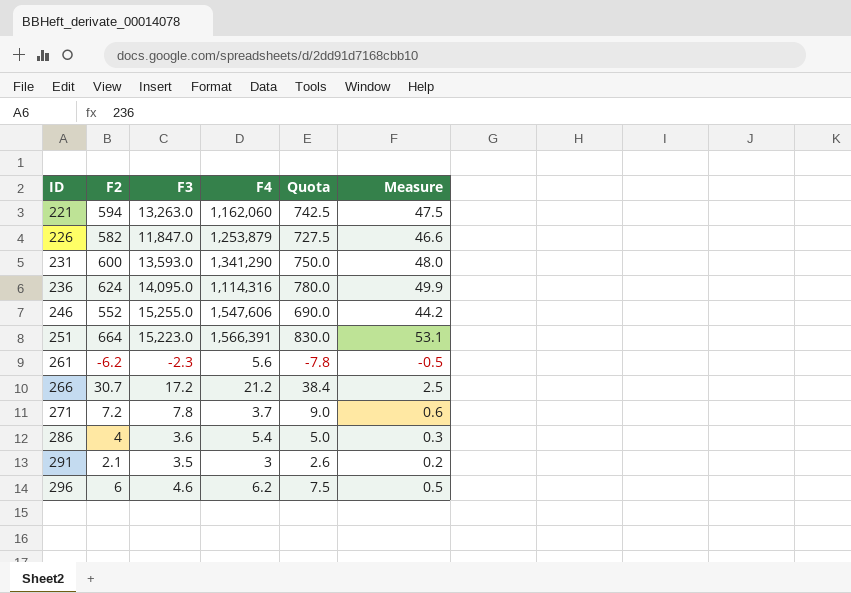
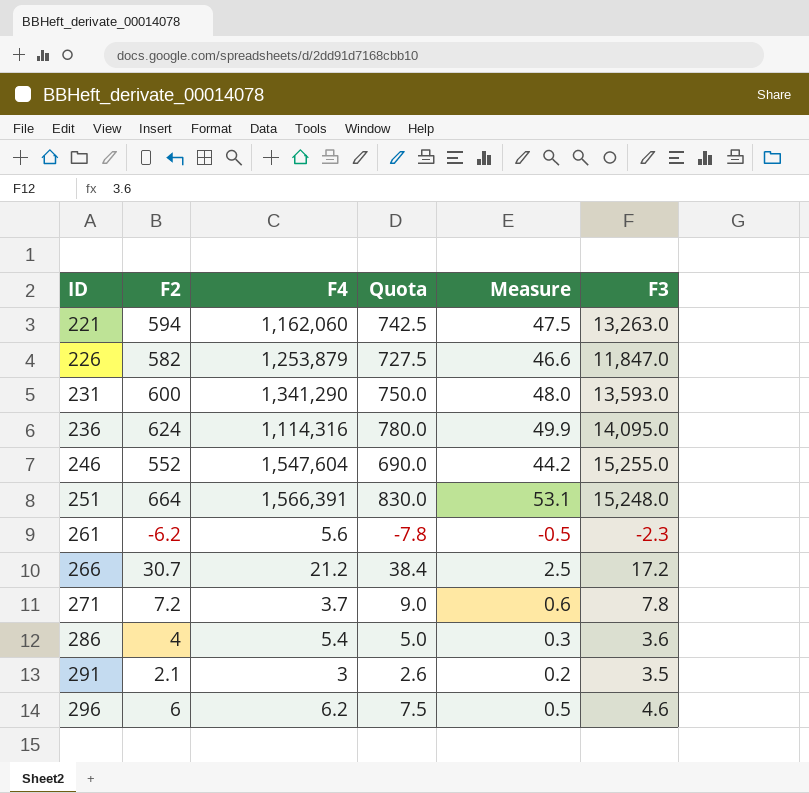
column F3 | position: 3 -> 6
246 | F4: 1,547,606 -> 1,547,604
251 | F3: 15,223.0 -> 15,248.0

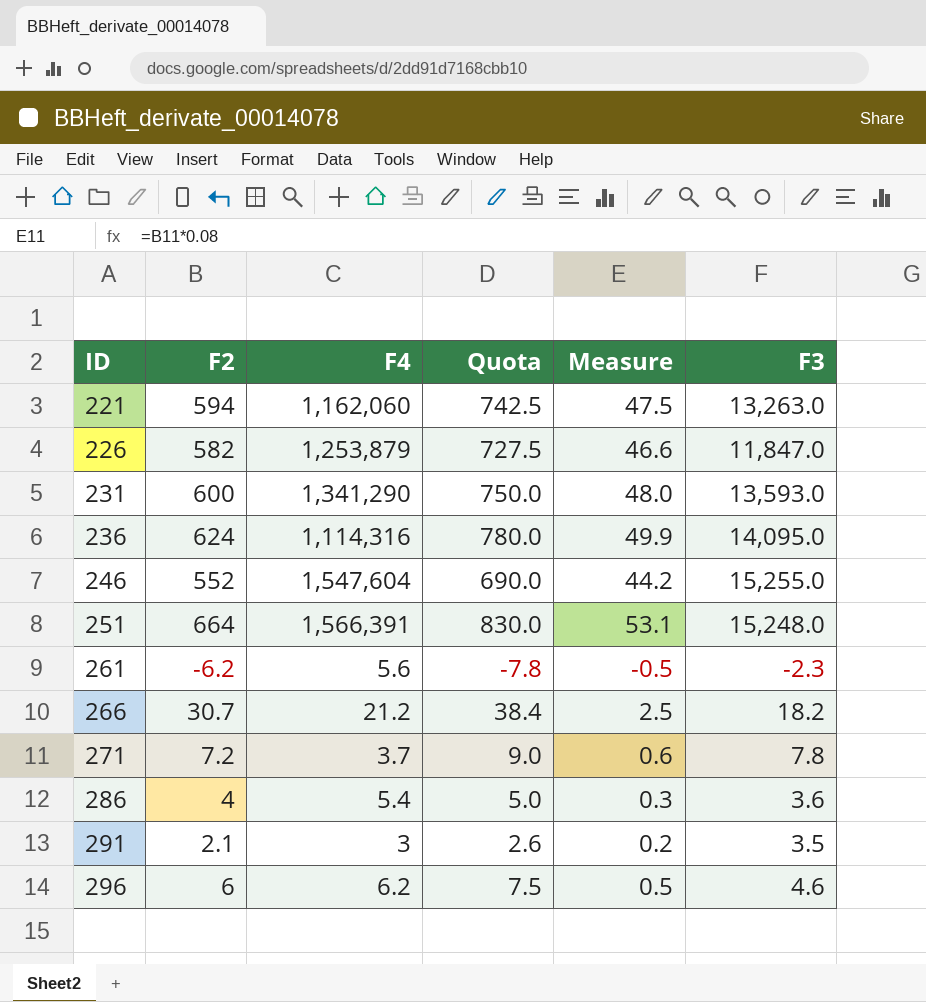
266 | F3: 17.2 -> 18.2

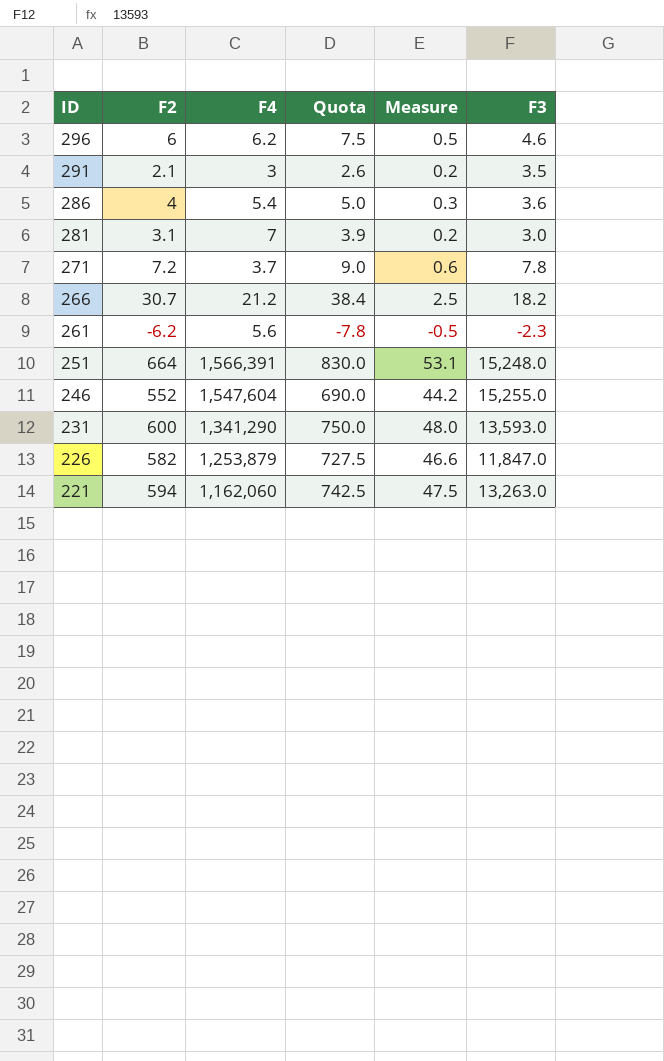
row order: ID ascending -> ID descending
row 236: 624 | 1,114,316 | 780.0 | 49.9 | 14,095.0 -> none
row 281: none -> 3.1 | 7 | 3.9 | 0.2 | 3.0

